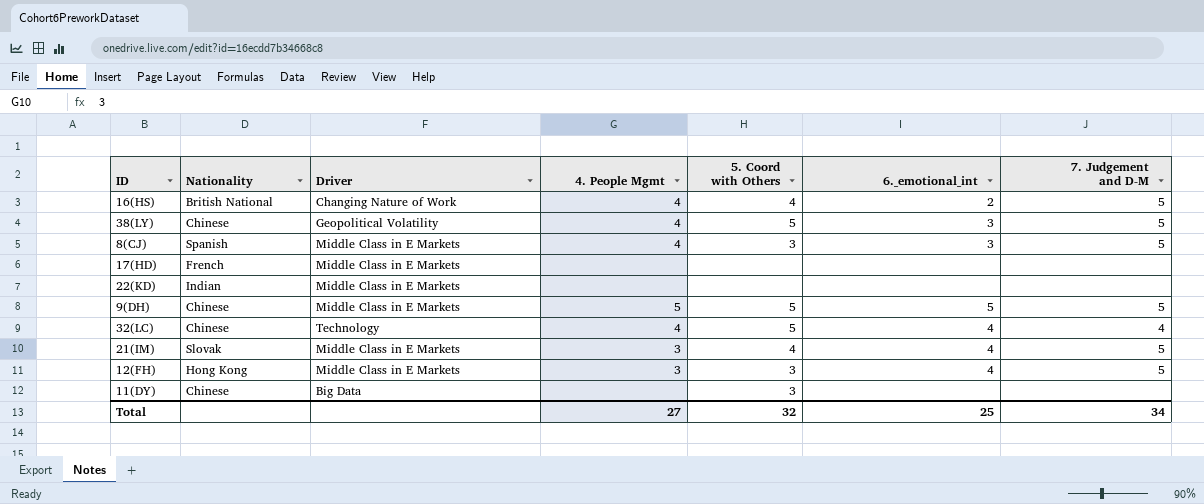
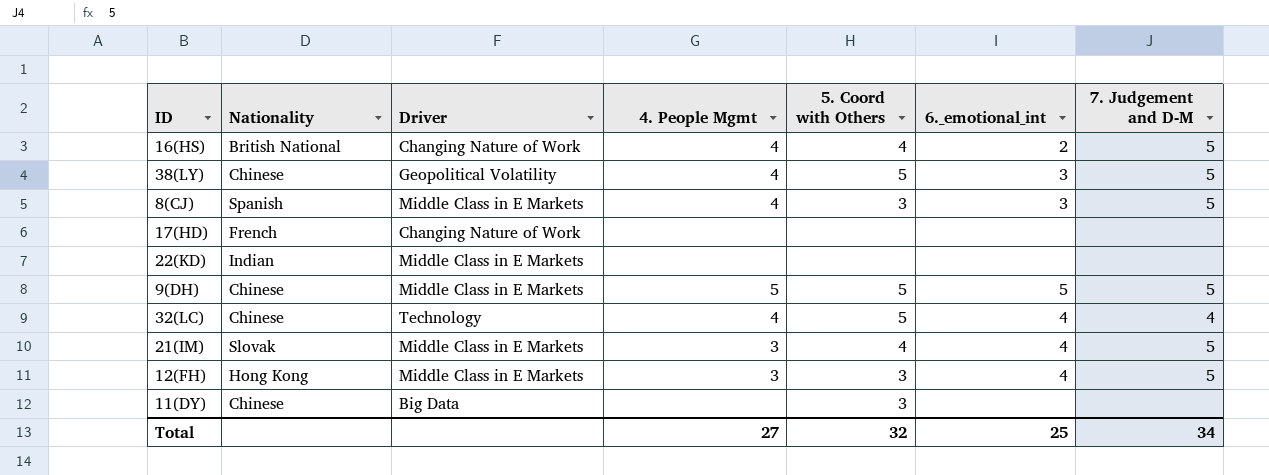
17(HD) | Driver: Middle Class in E Markets -> Changing Nature of Work

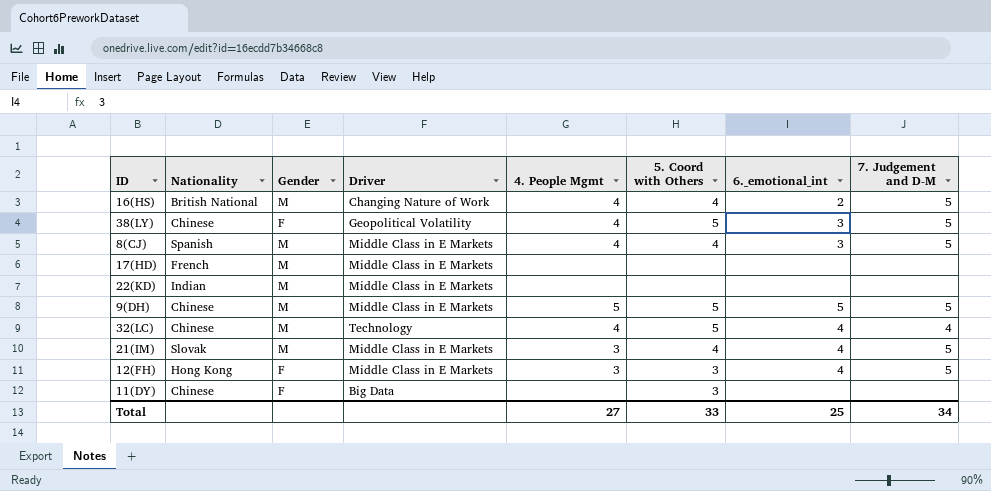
column Gender | position: none -> 3
8(CJ) | 5. Coord with Others: 3 -> 4
17(HD) | Driver: Changing Nature of Work -> Middle Class in E Markets
Total | 5. Coord with Others: 32 -> 33

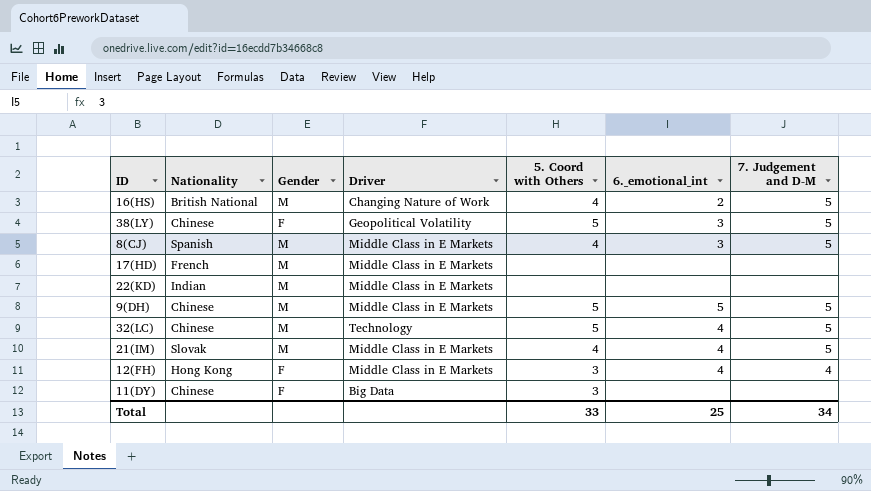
column 4. People Mgmt | position: 5 -> none
32(LC) | 7. Judgement and D-M: 4 -> 5
12(FH) | 7. Judgement and D-M: 5 -> 4

